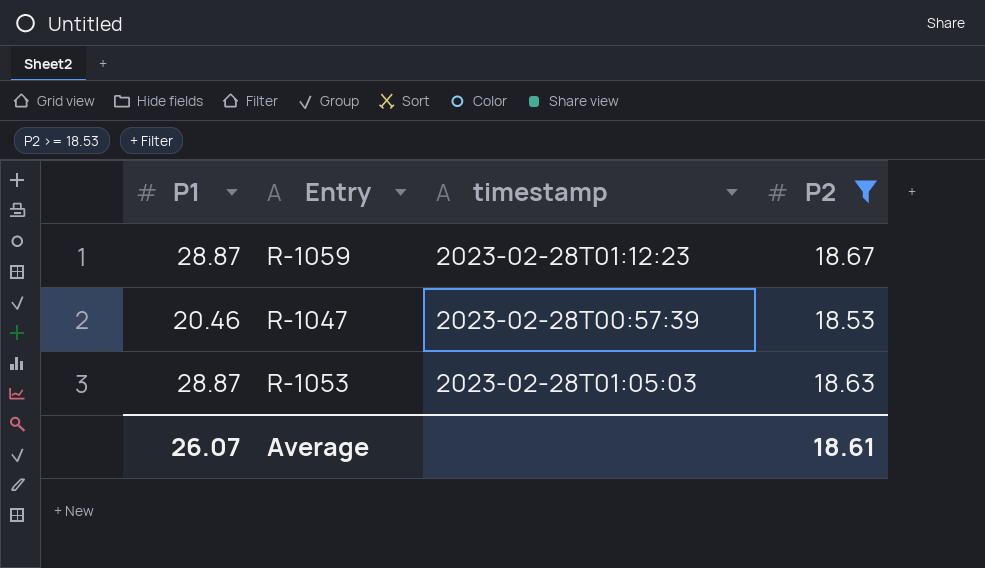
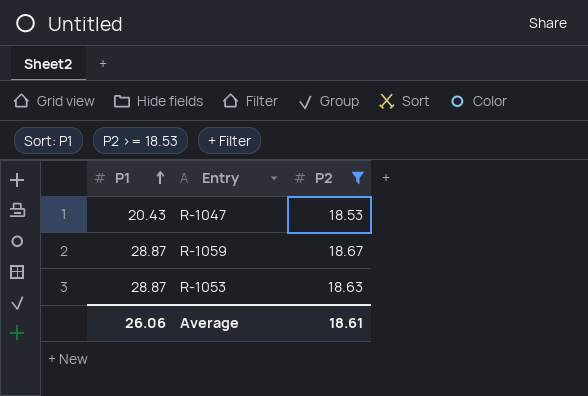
row order: none -> P1 ascending
column timestamp | position: 3 -> none
R-1047 | P1: 20.46 -> 20.43
Average | P1: 26.07 -> 26.06

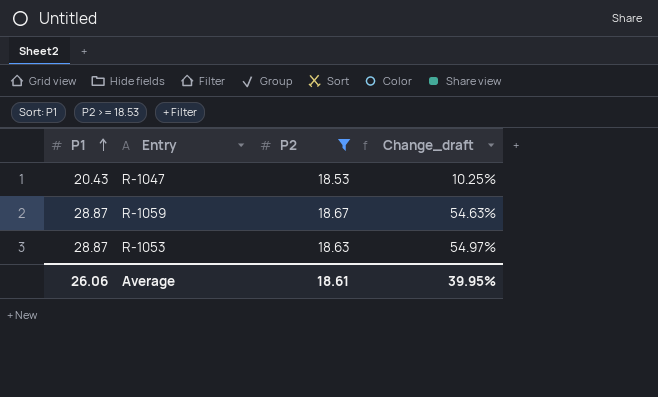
column Change_draft | formula: none -> ([P1] - [P2]) / [P2]

